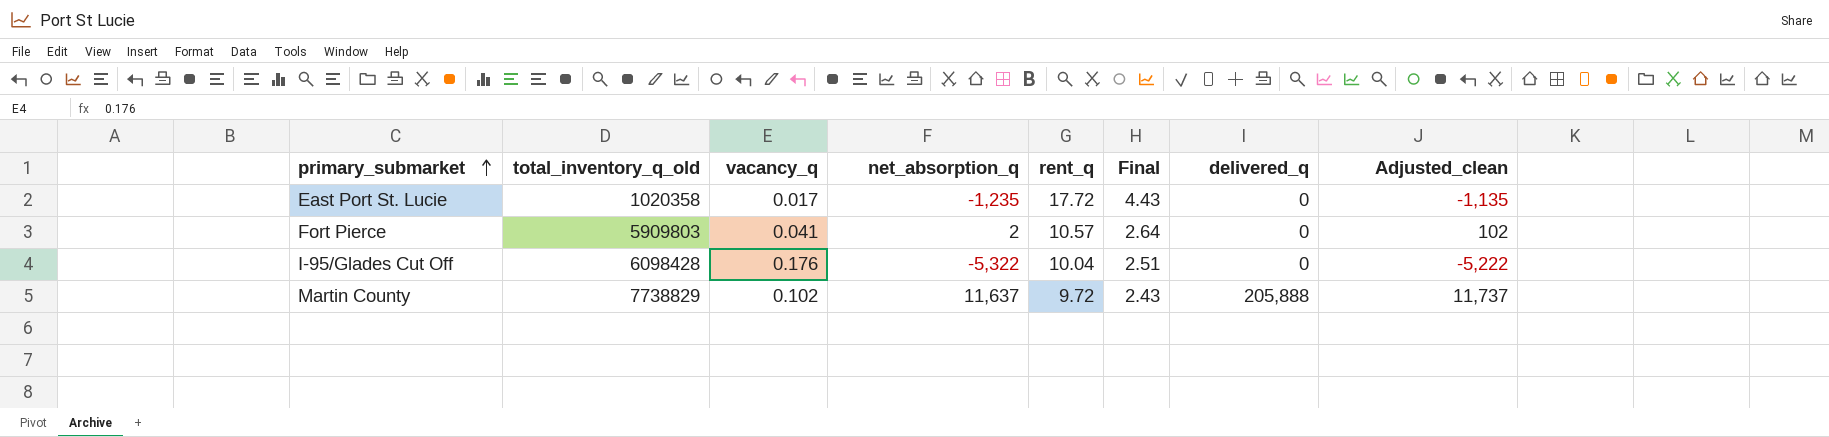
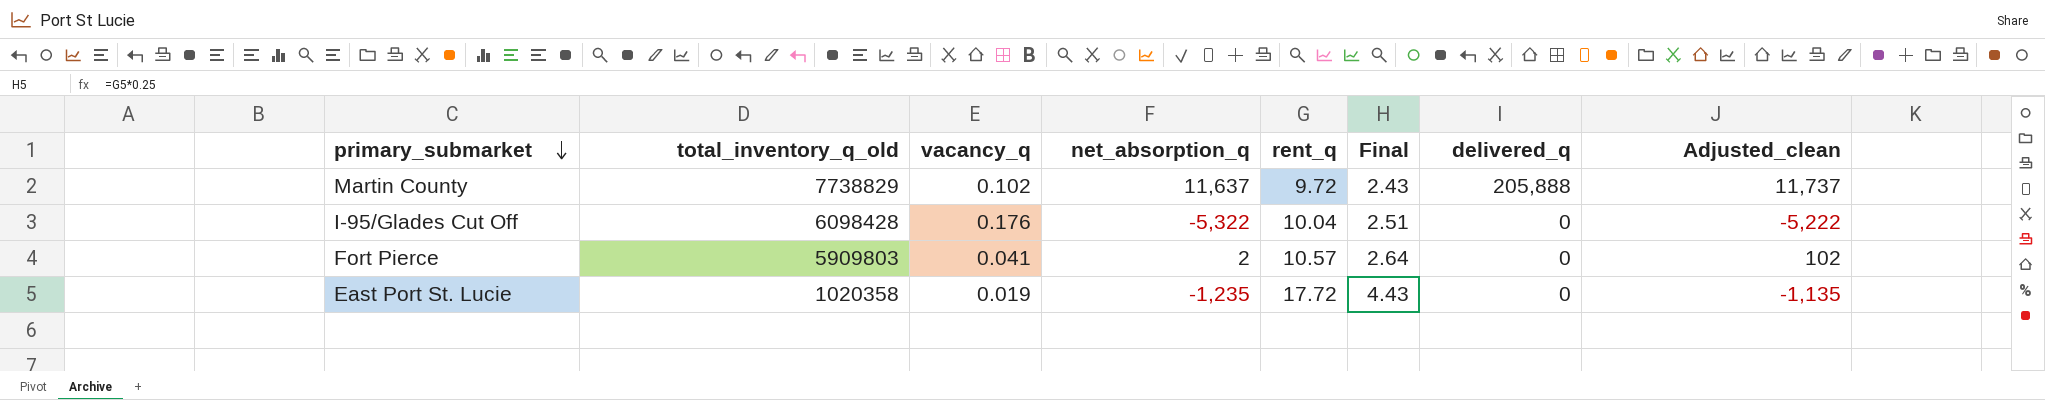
row order: primary_submarket ascending -> primary_submarket descending
East Port St. Lucie | vacancy_q: 0.017 -> 0.019

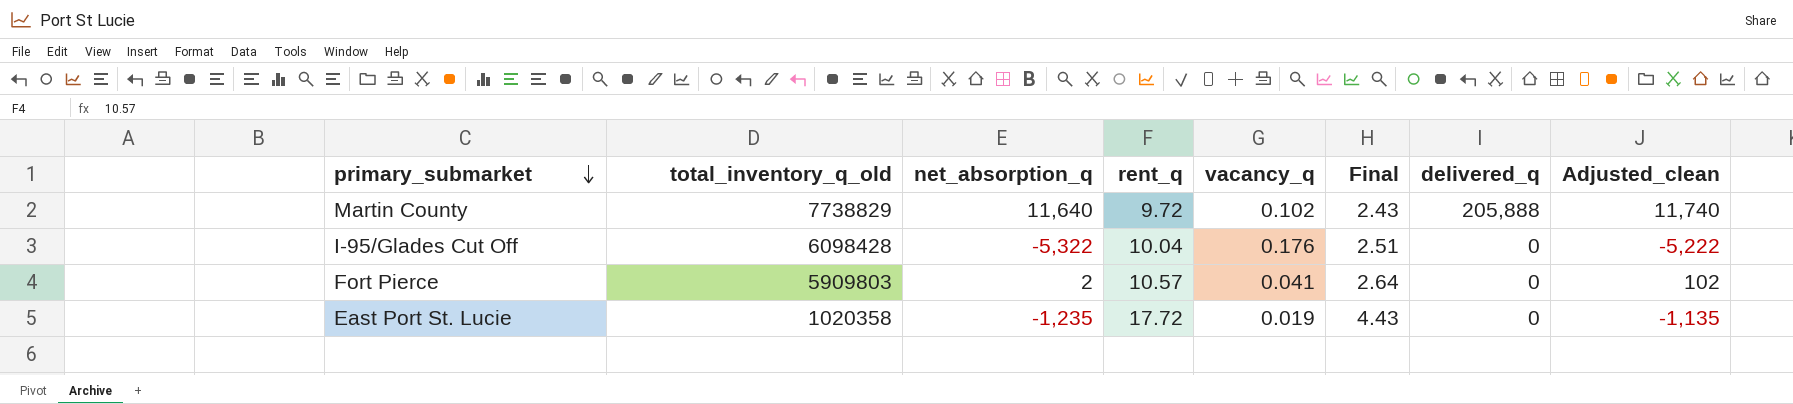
column vacancy_q | position: 3 -> 5
Martin County | net_absorption_q: 11,637 -> 11,640
Martin County | Adjusted_clean: 11,737 -> 11,740

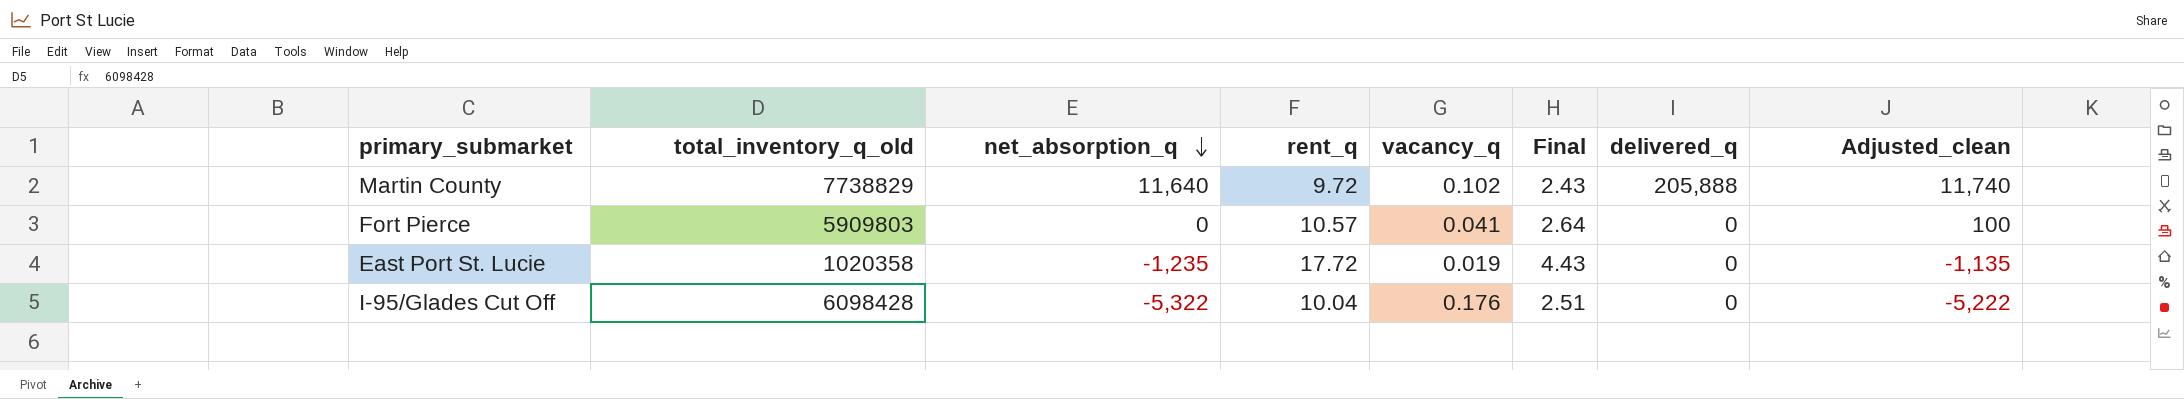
row order: primary_submarket descending -> net_absorption_q descending
Fort Pierce | net_absorption_q: 2 -> 0
Fort Pierce | Adjusted_clean: 102 -> 100

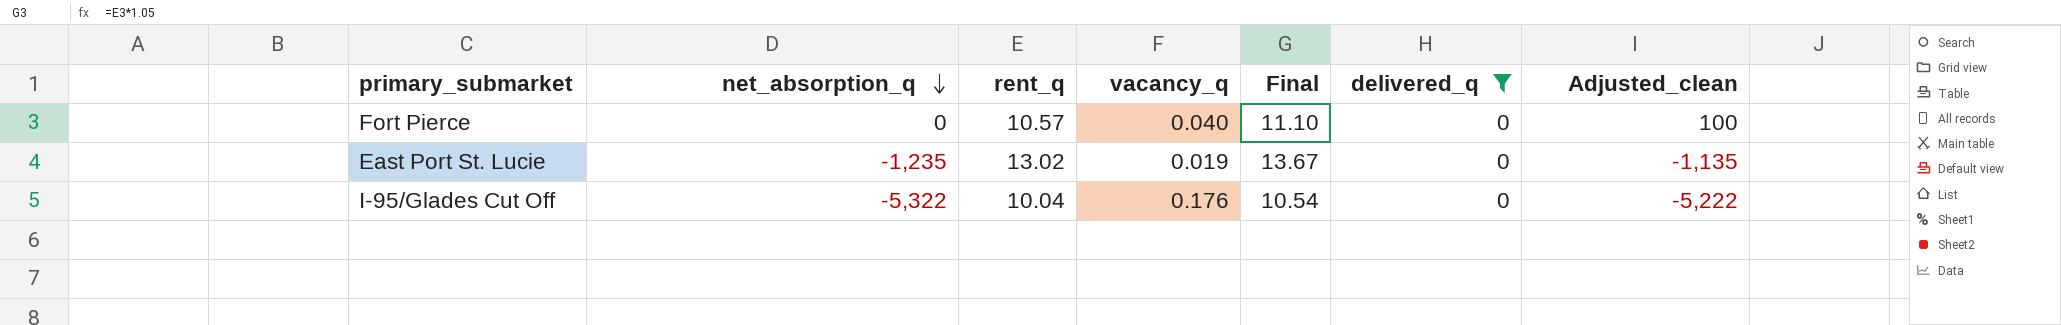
filter: none -> delivered_q = 0
column total_inventory_q_old | position: 2 -> none
column Final | formula: [rent_q] * 0.25 -> [rent_q] * 1.05
Fort Pierce | vacancy_q: 0.041 -> 0.040
East Port St. Lucie | rent_q: 17.72 -> 13.02

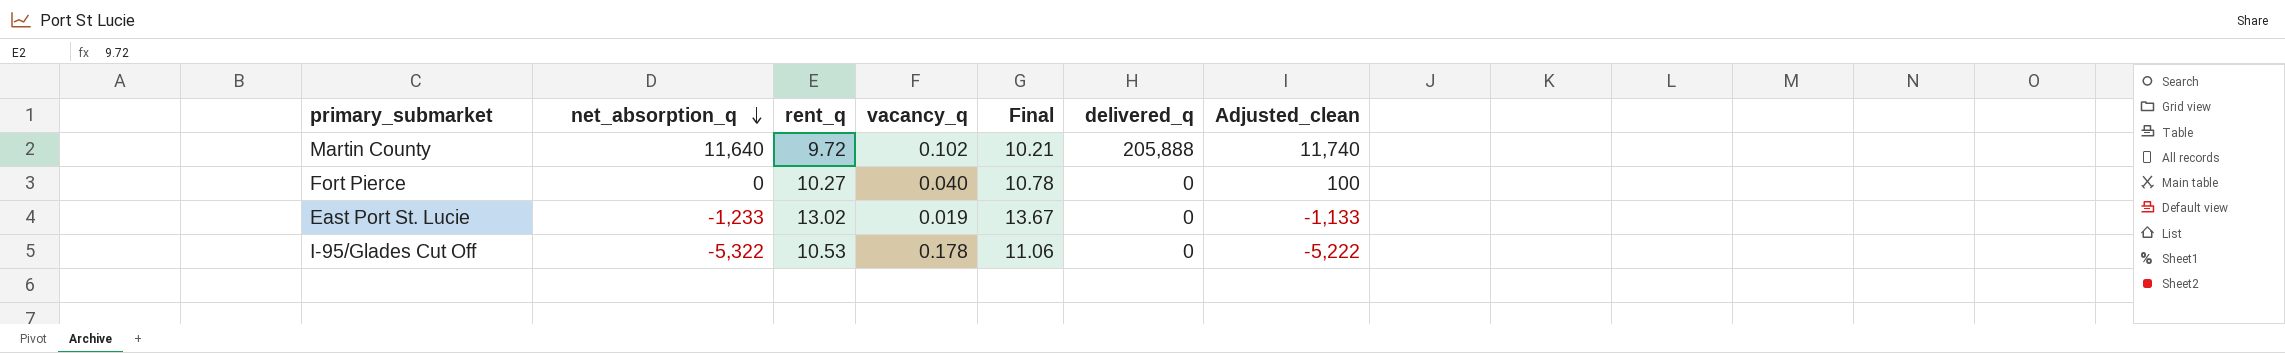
filter: delivered_q = 0 -> none
Fort Pierce | rent_q: 10.57 -> 10.27
Fort Pierce | Final: 11.10 -> 10.78
East Port St. Lucie | net_absorption_q: -1,235 -> -1,233
East Port St. Lucie | Adjusted_clean: -1,135 -> -1,133
I-95/Glades Cut Off | rent_q: 10.04 -> 10.53
I-95/Glades Cut Off | vacancy_q: 0.176 -> 0.178
I-95/Glades Cut Off | Final: 10.54 -> 11.06

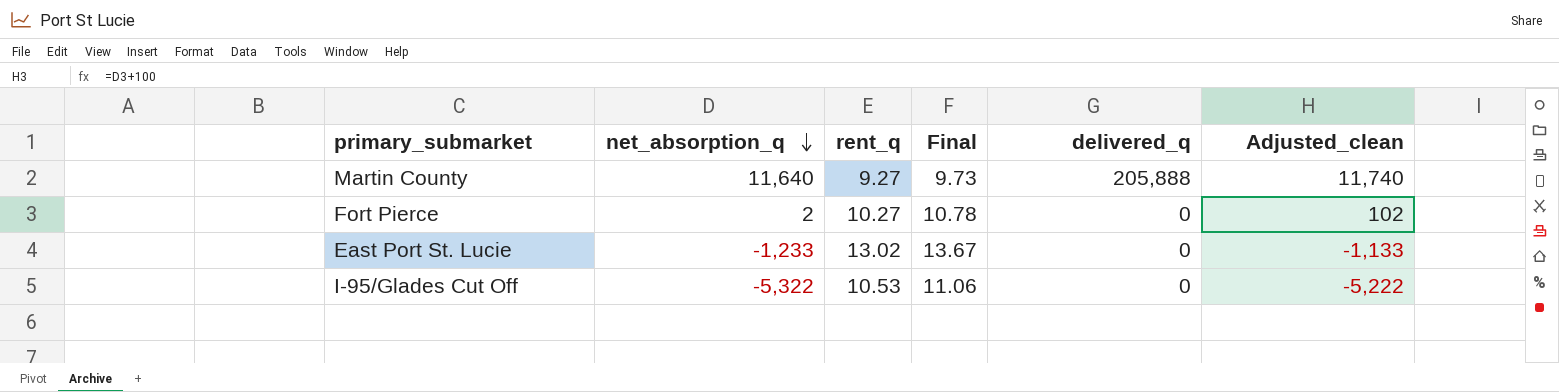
column vacancy_q | position: 4 -> none
Martin County | rent_q: 9.72 -> 9.27
Martin County | Final: 10.21 -> 9.73
Fort Pierce | net_absorption_q: 0 -> 2
Fort Pierce | Adjusted_clean: 100 -> 102

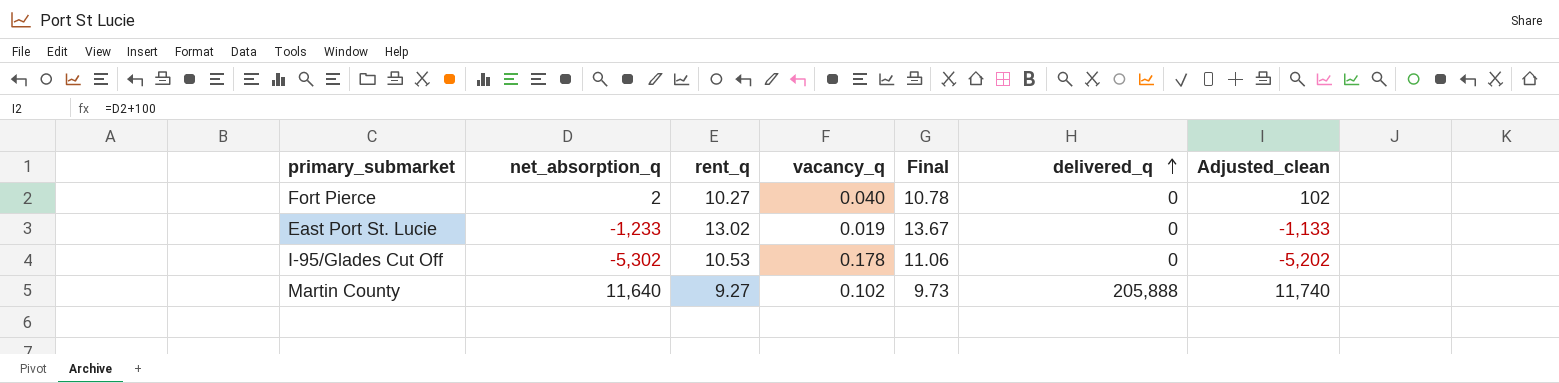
row order: net_absorption_q descending -> delivered_q ascending
column vacancy_q | position: none -> 4
I-95/Glades Cut Off | net_absorption_q: -5,322 -> -5,302
I-95/Glades Cut Off | Adjusted_clean: -5,222 -> -5,202

